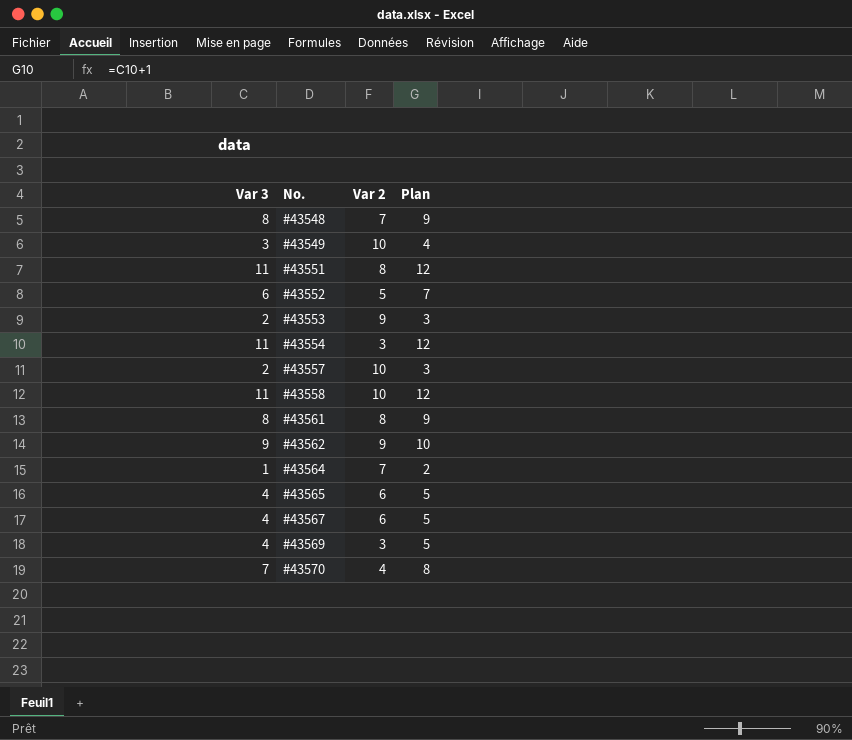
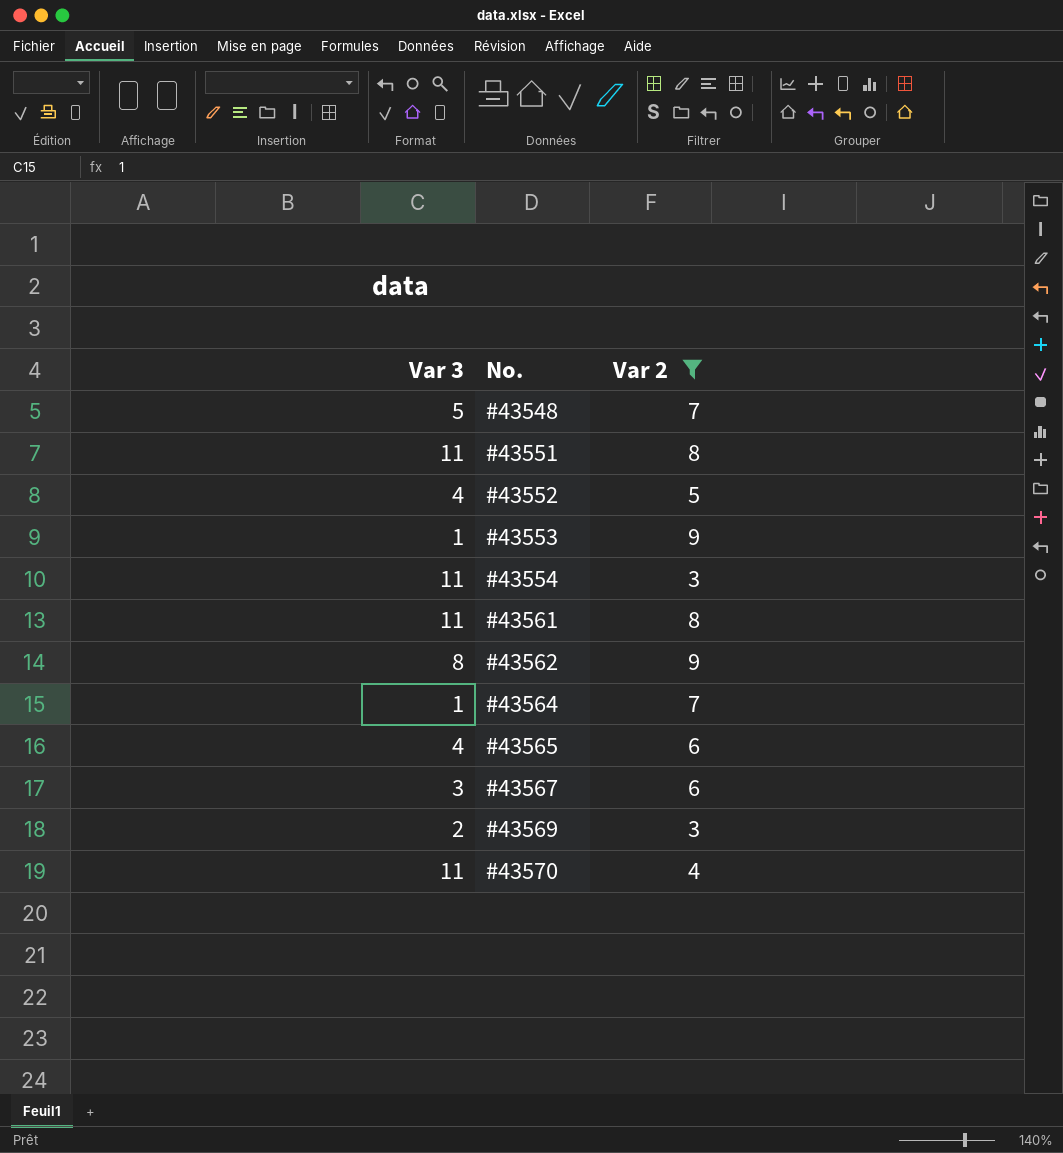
filter: none -> Var 2 != 10
column Plan | formula: [Var 3] + 1 -> none
#43548 | Var 3: 8 -> 5
#43552 | Var 3: 6 -> 4
#43553 | Var 3: 2 -> 1
#43561 | Var 3: 8 -> 11
#43562 | Var 3: 9 -> 8
#43567 | Var 3: 4 -> 3
#43569 | Var 3: 4 -> 2
#43570 | Var 3: 7 -> 11

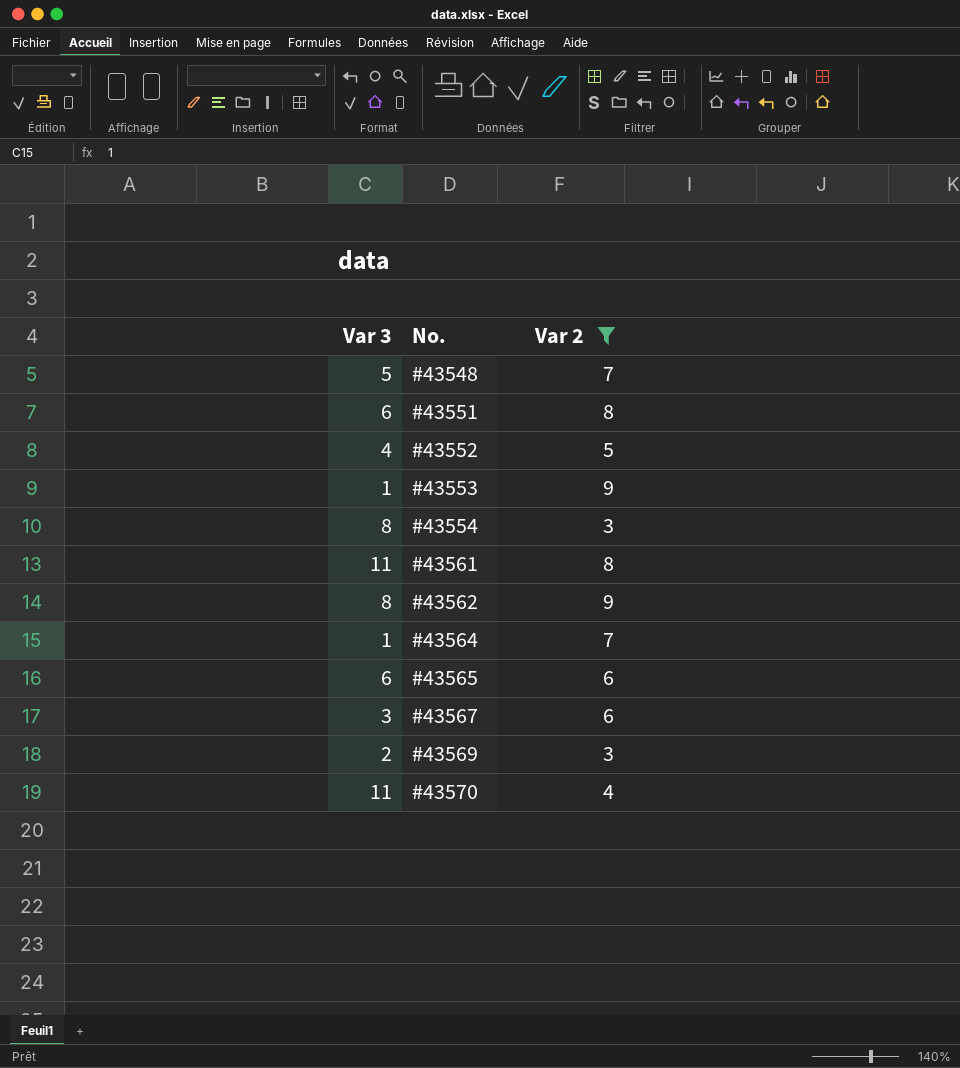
#43551 | Var 3: 11 -> 6
#43554 | Var 3: 11 -> 8
#43565 | Var 3: 4 -> 6

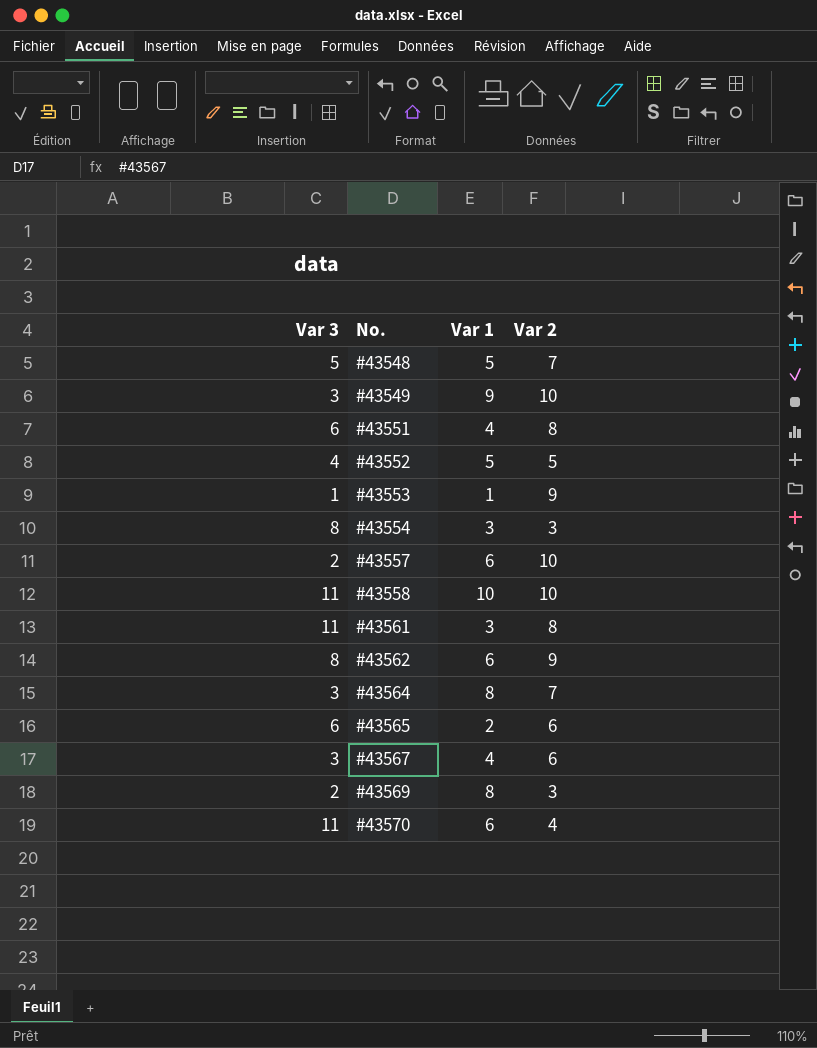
filter: Var 2 != 10 -> none
column Var 1 | position: none -> 3
#43564 | Var 3: 1 -> 3

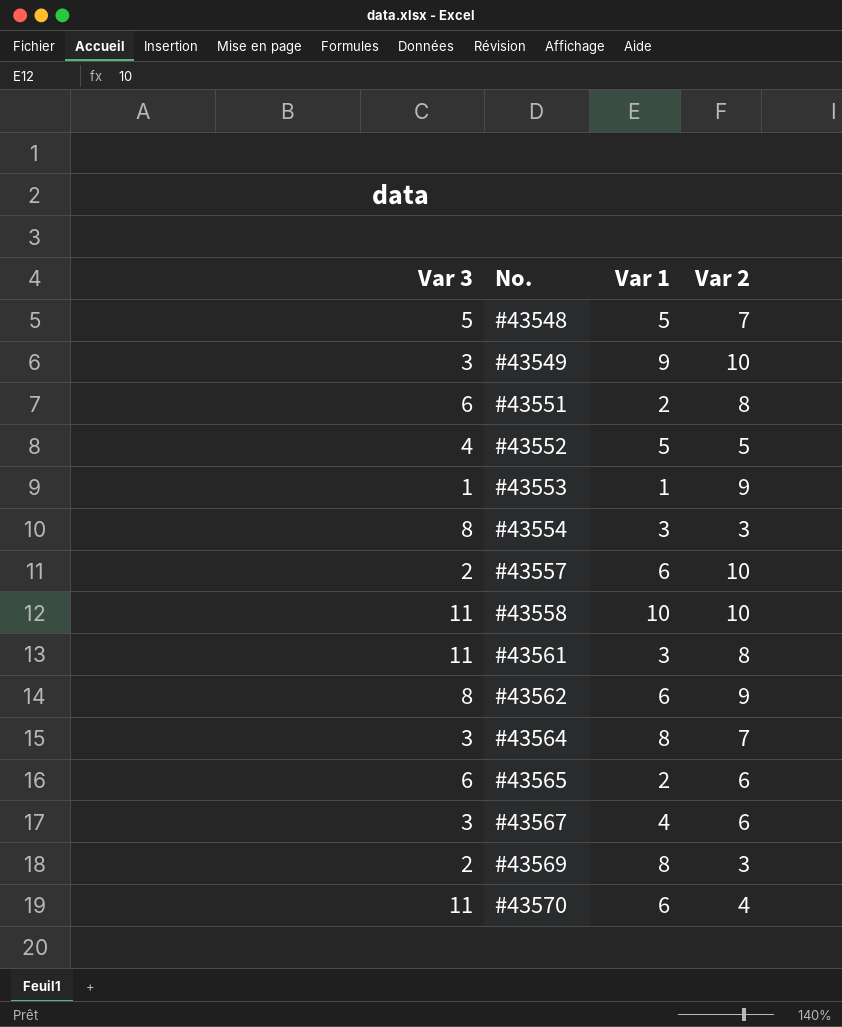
#43551 | Var 1: 4 -> 2

